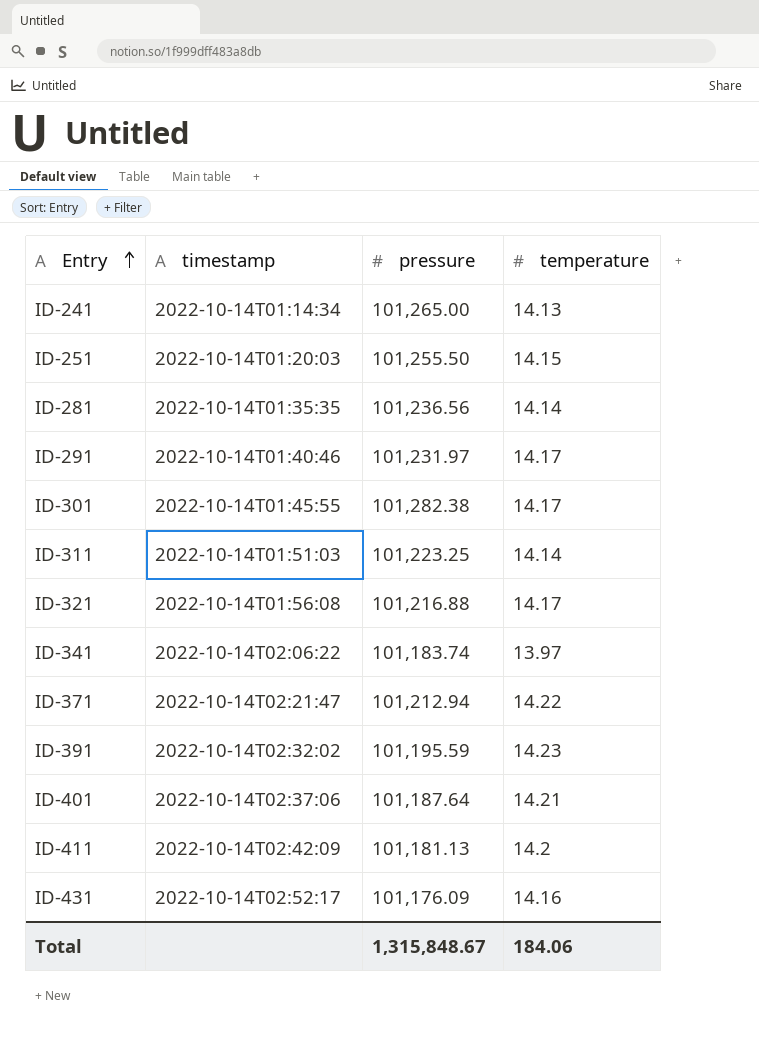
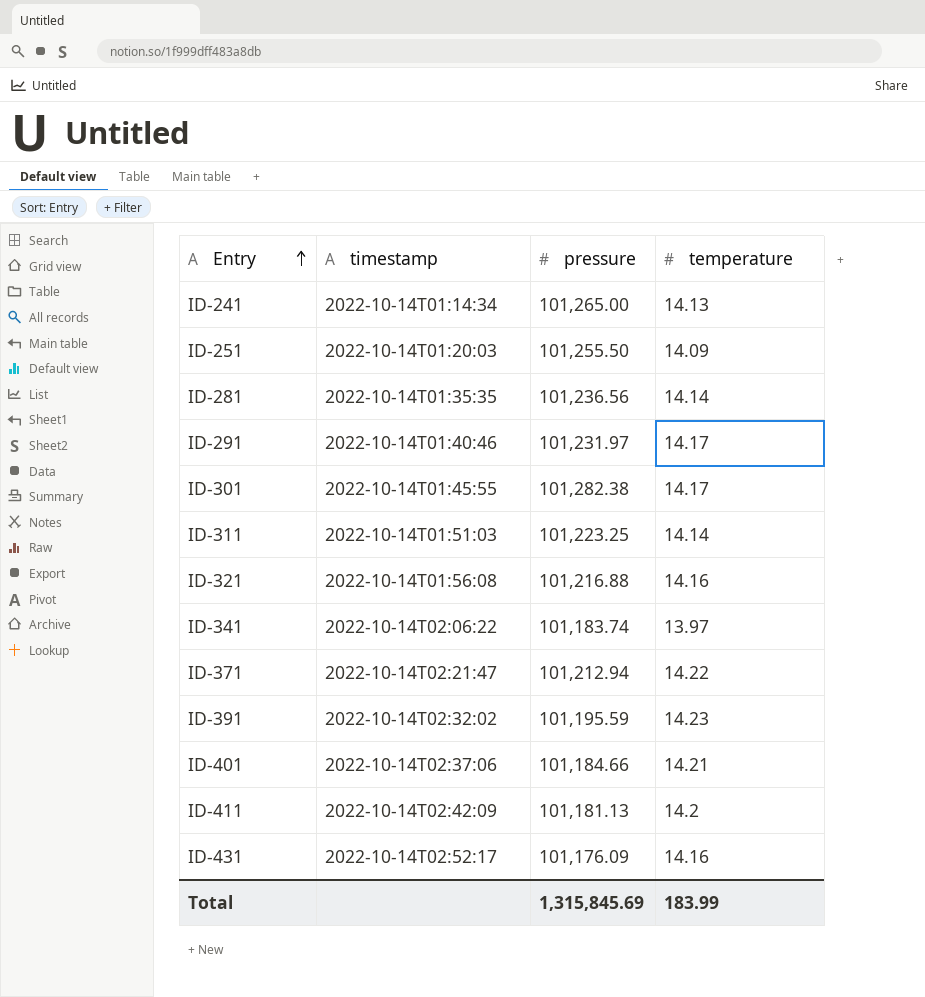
ID-251 | temperature: 14.15 -> 14.09
ID-321 | temperature: 14.17 -> 14.16
ID-401 | pressure: 101,187.64 -> 101,184.66
Total | pressure: 1,315,848.67 -> 1,315,845.69
Total | temperature: 184.06 -> 183.99

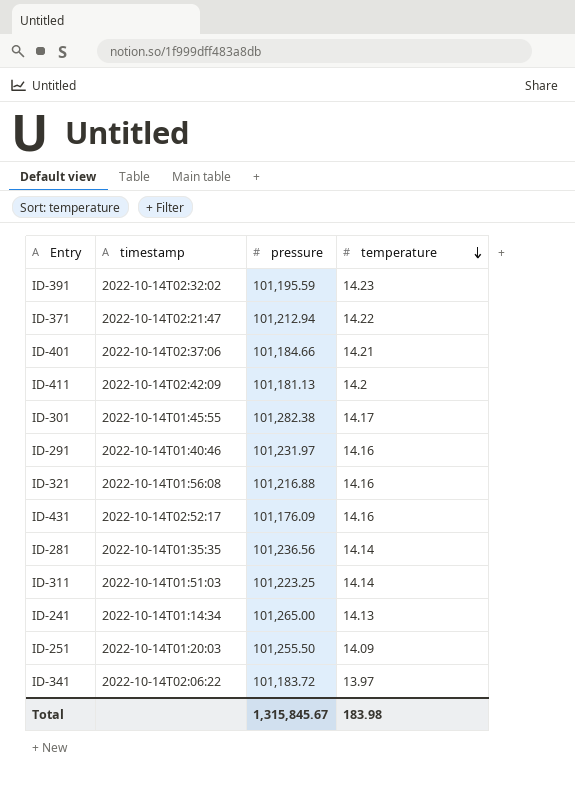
row order: Entry ascending -> temperature descending
ID-291 | temperature: 14.17 -> 14.16
ID-341 | pressure: 101,183.74 -> 101,183.72
Total | pressure: 1,315,845.69 -> 1,315,845.67
Total | temperature: 183.99 -> 183.98

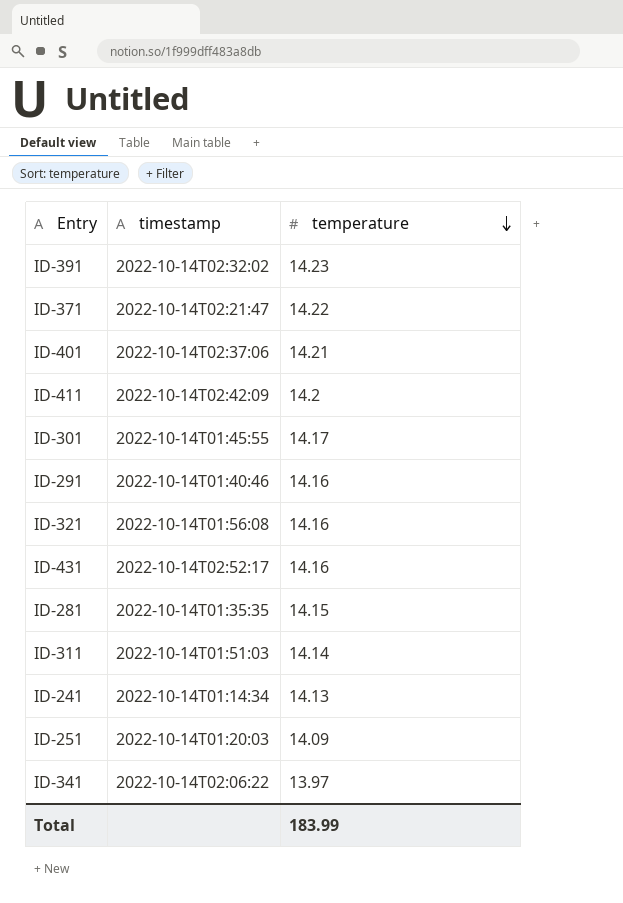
column pressure | position: 3 -> none
ID-281 | temperature: 14.14 -> 14.15
Total | temperature: 183.98 -> 183.99

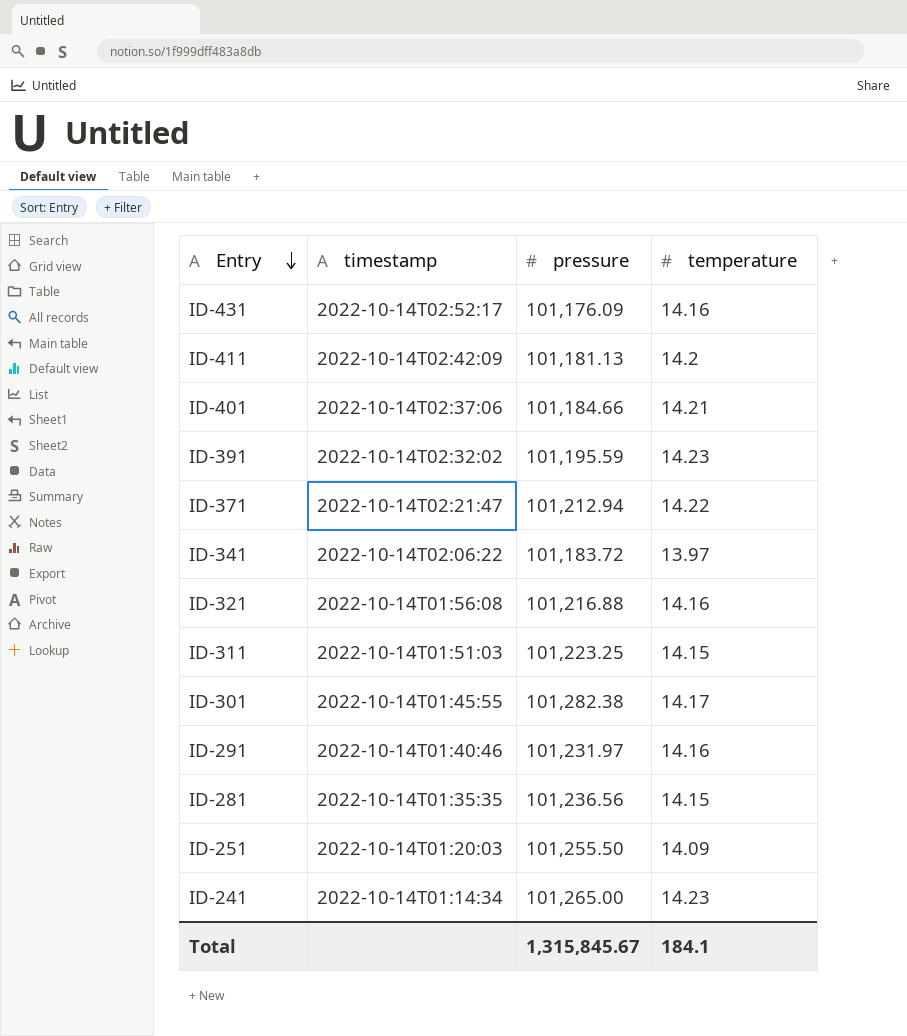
row order: temperature descending -> Entry descending
column pressure | position: none -> 3
ID-311 | temperature: 14.14 -> 14.15
ID-241 | temperature: 14.13 -> 14.23
Total | temperature: 183.99 -> 184.1

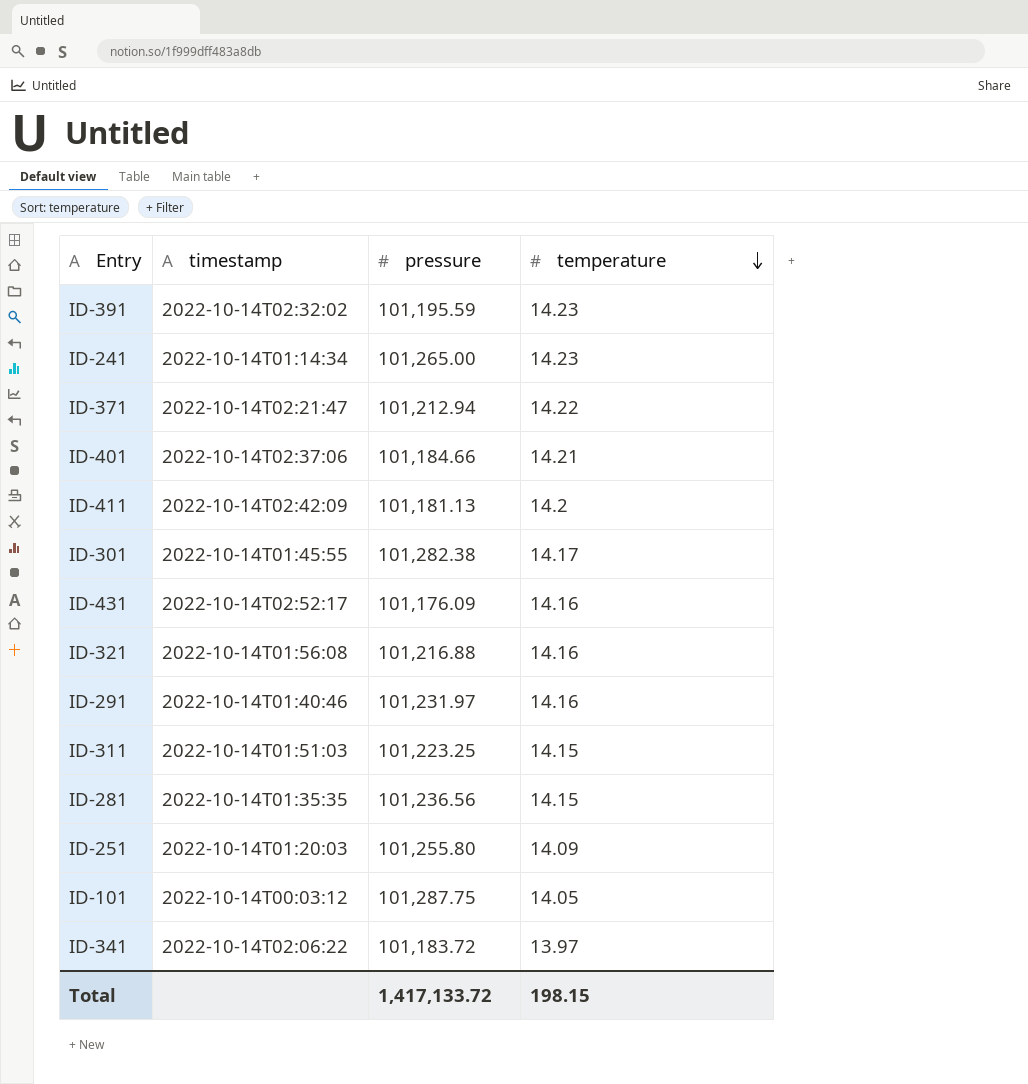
row order: Entry descending -> temperature descending
ID-251 | pressure: 101,255.50 -> 101,255.80
row ID-101: none -> 2022-10-14T00:03:12 | 101,287.75 | 14.05
Total | pressure: 1,315,845.67 -> 1,417,133.72
Total | temperature: 184.1 -> 198.15

